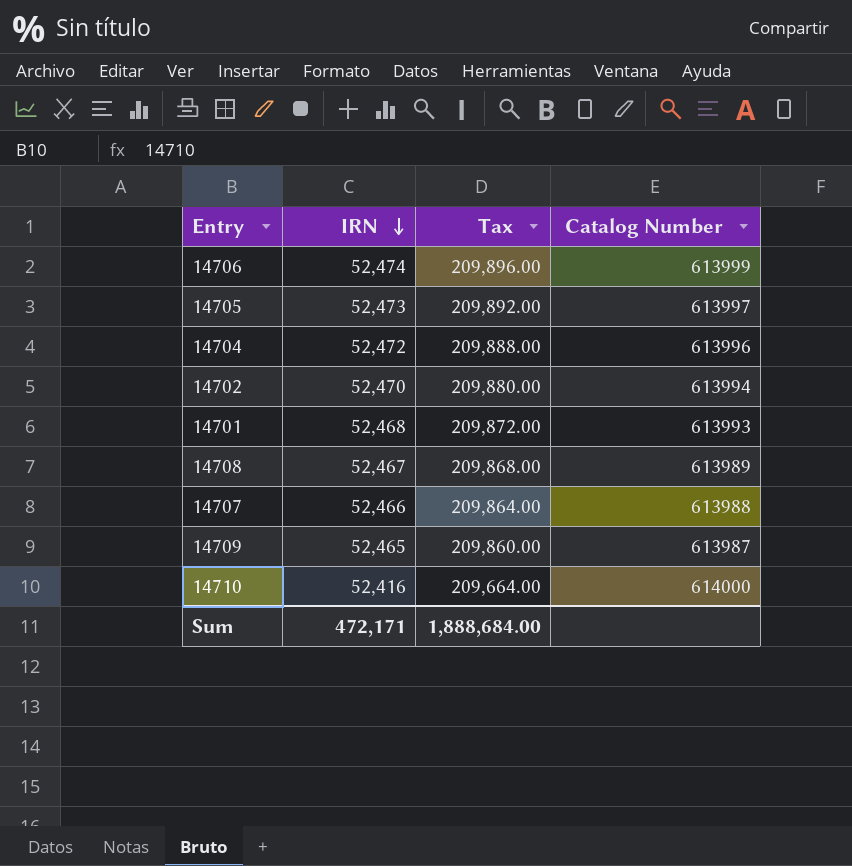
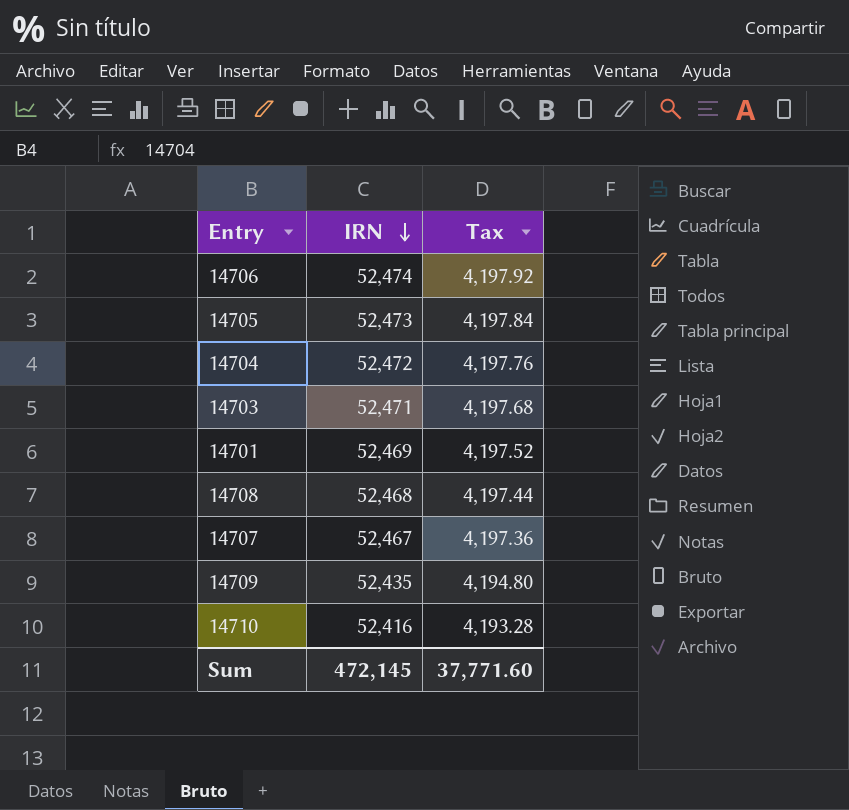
column Catalog Number | position: 4 -> none
column Tax | formula: [IRN] * 4 -> [IRN] * 0.08
row 14702: 52,470 | 209,880.00 | 613994 -> none
row 14703: none -> 52,471 | 4,197.68
14701 | IRN: 52,468 -> 52,469
14708 | IRN: 52,467 -> 52,468
14707 | IRN: 52,466 -> 52,467
14709 | IRN: 52,465 -> 52,435
Sum | IRN: 472,171 -> 472,145
Sum | Tax: 1,888,684.00 -> 37,771.60

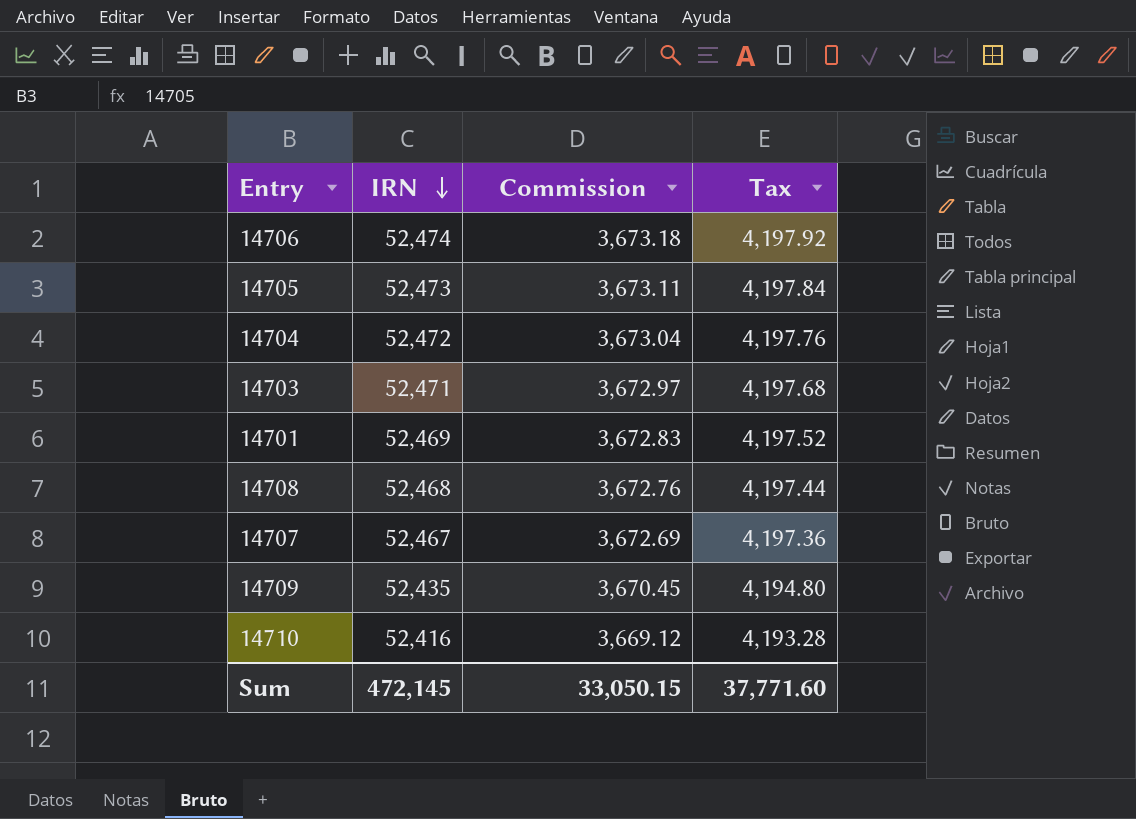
column Commission | formula: none -> [IRN] * 0.07

